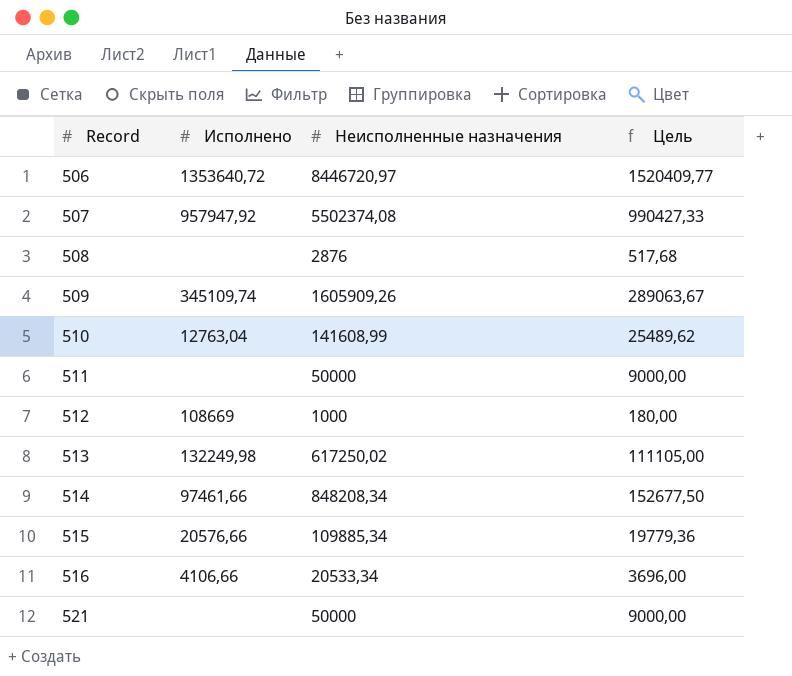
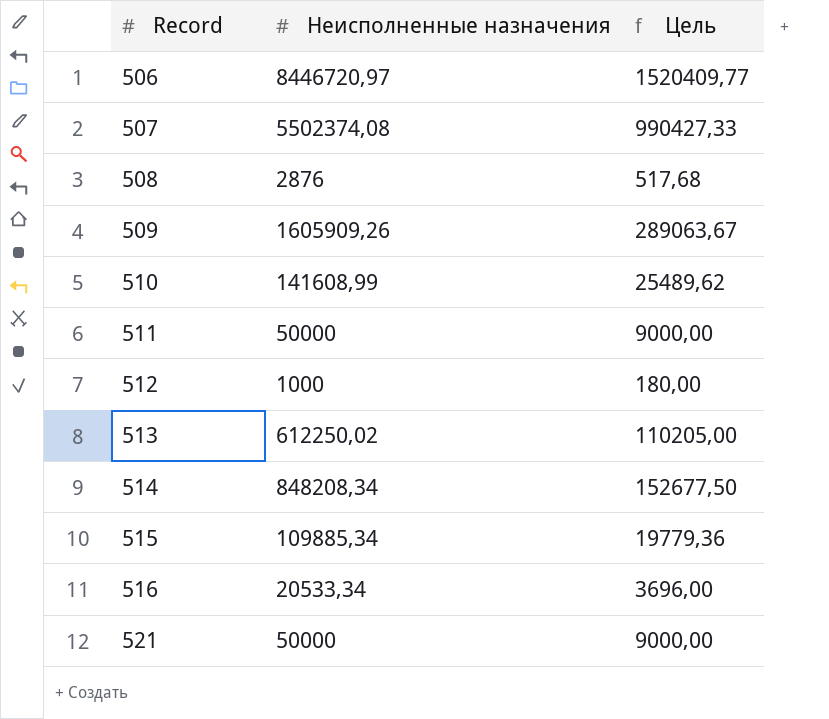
column Исполнено | position: 2 -> none
513 | Неисполненные назначения: 617250,02 -> 612250,02
513 | Цель: 111105,00 -> 110205,00

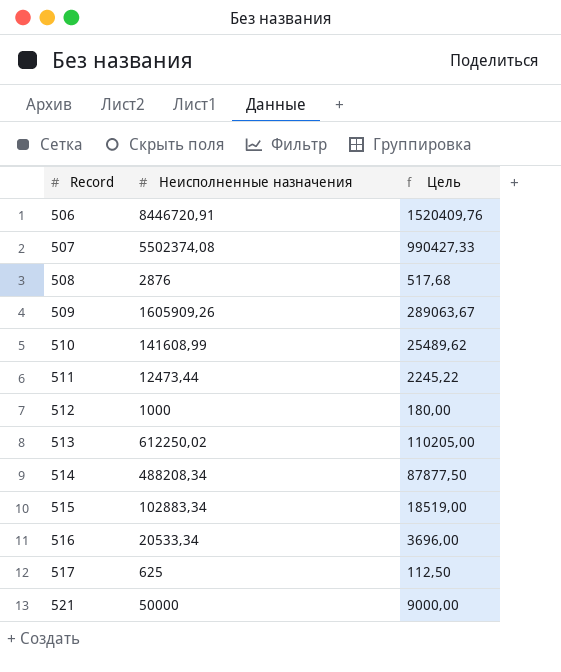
506 | Неисполненные назначения: 8446720,97 -> 8446720,91
506 | Цель: 1520409,77 -> 1520409,76
511 | Неисполненные назначения: 50000 -> 12473,44
511 | Цель: 9000,00 -> 2245,22
514 | Неисполненные назначения: 848208,34 -> 488208,34
514 | Цель: 152677,50 -> 87877,50
515 | Неисполненные назначения: 109885,34 -> 102883,34
515 | Цель: 19779,36 -> 18519,00
row 517: none -> 625 | 112,50

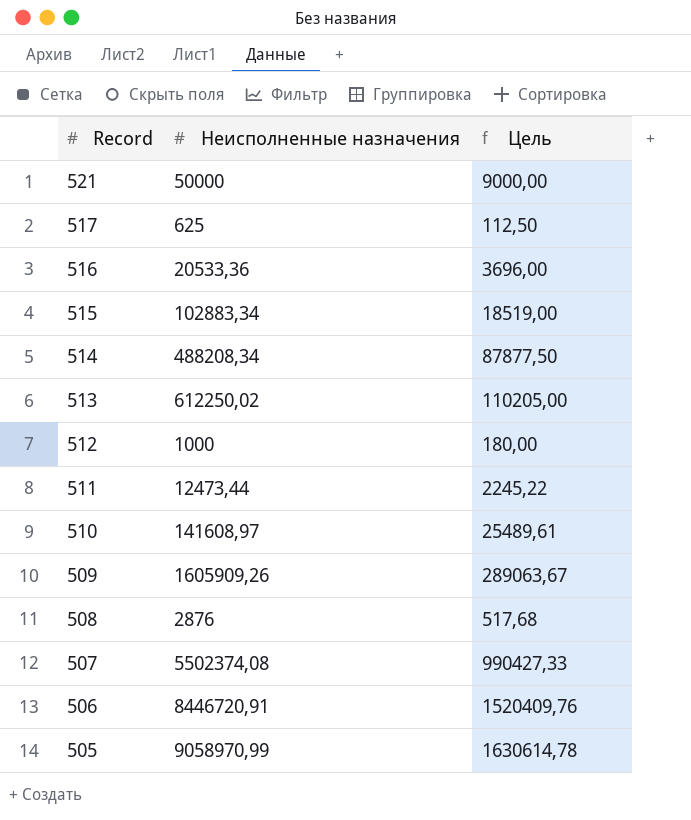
row order: Record ascending -> Record descending
516 | Неисполненные назначения: 20533,34 -> 20533,36
510 | Неисполненные назначения: 141608,99 -> 141608,97
510 | Цель: 25489,62 -> 25489,61
row 505: none -> 9058970,99 | 1630614,78

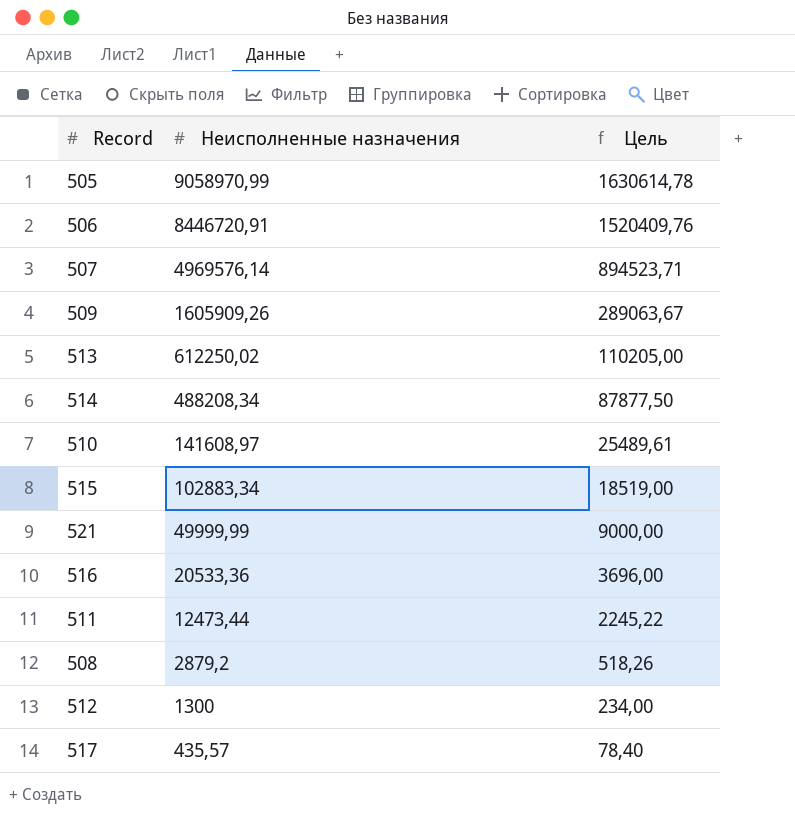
row order: Record descending -> Неисполненные назначения descending
507 | Неисполненные назначения: 5502374,08 -> 4969576,14
507 | Цель: 990427,33 -> 894523,71
521 | Неисполненные назначения: 50000 -> 49999,99
508 | Неисполненные назначения: 2876 -> 2879,2
508 | Цель: 517,68 -> 518,26
512 | Неисполненные назначения: 1000 -> 1300
512 | Цель: 180,00 -> 234,00
517 | Неисполненные назначения: 625 -> 435,57
517 | Цель: 112,50 -> 78,40

